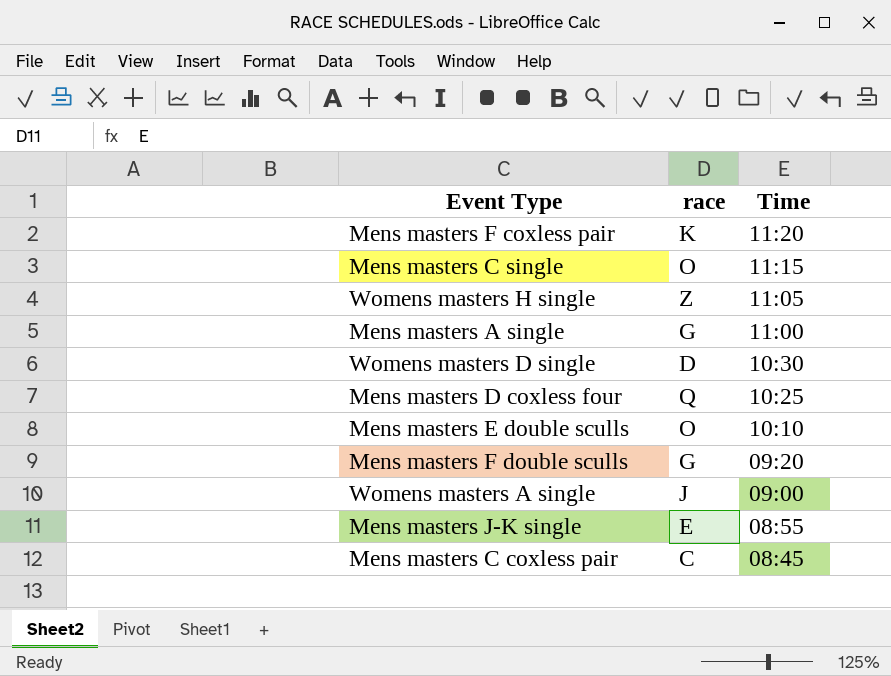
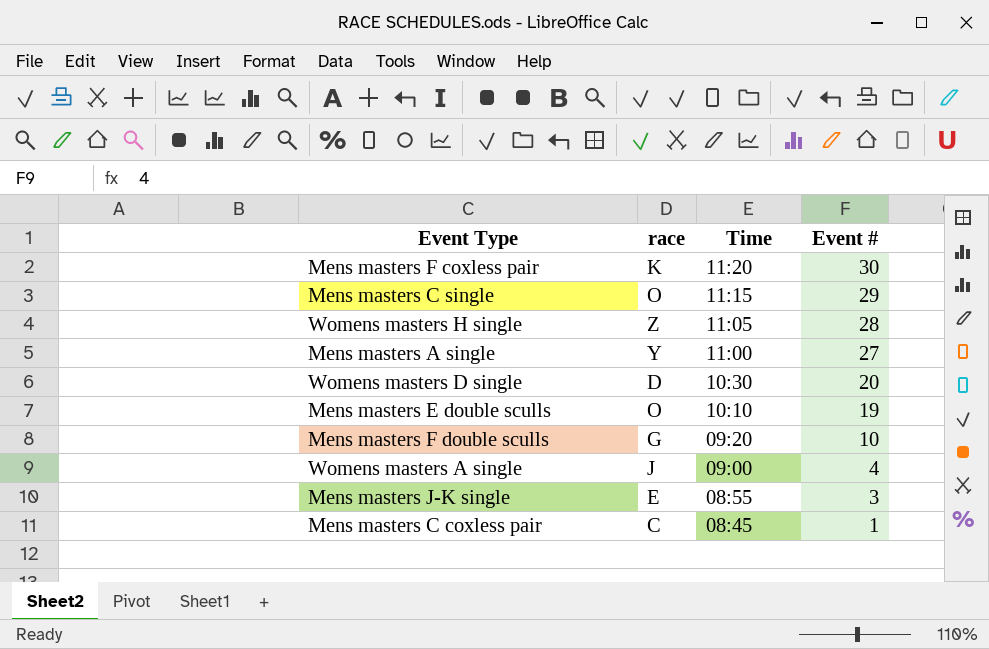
column Event # | position: none -> 4
row Mens masters D coxless four: Q | 10:25 -> none
Mens masters A single | race: G -> Y

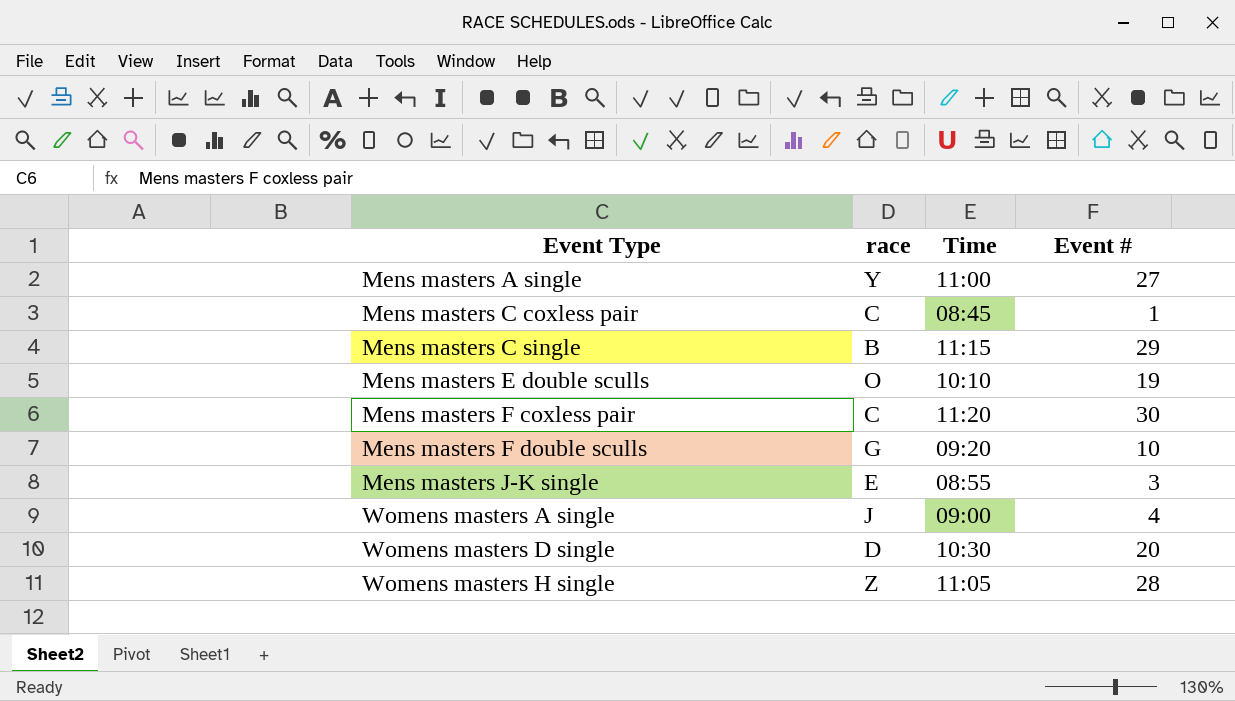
row order: Time descending -> Event Type ascending
Mens masters C single | race: O -> B
Mens masters F coxless pair | race: K -> C

